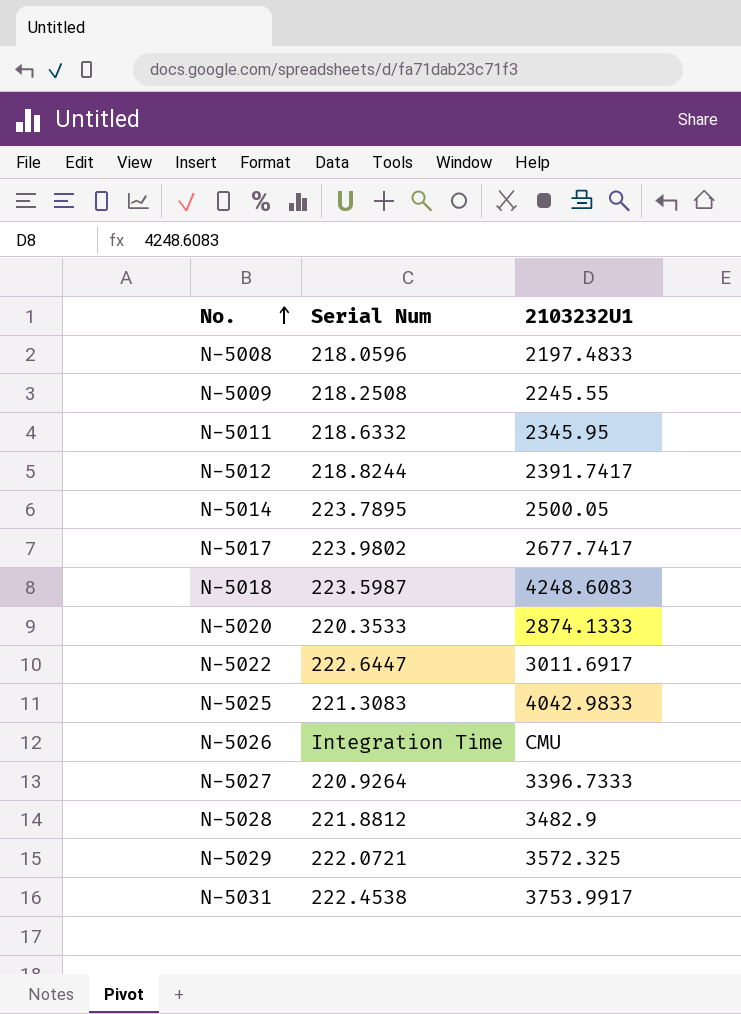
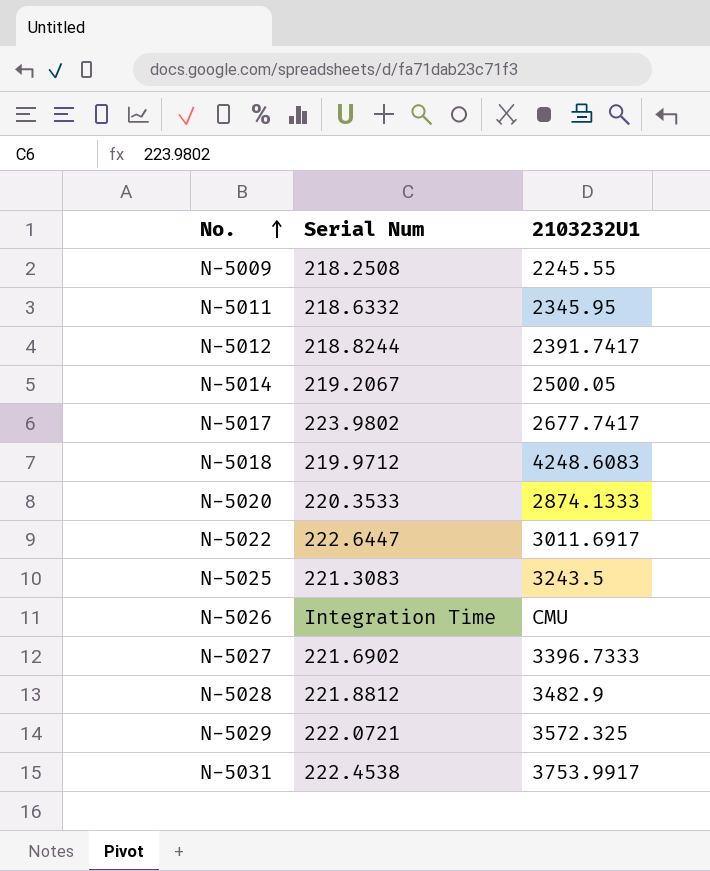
row N-5008: 218.0596 | 2197.4833 -> none
N-5014 | Serial Num: 223.7895 -> 219.2067
N-5018 | Serial Num: 223.5987 -> 219.9712
N-5025 | 2103232U1: 4042.9833 -> 3243.5
N-5027 | Serial Num: 220.9264 -> 221.6902

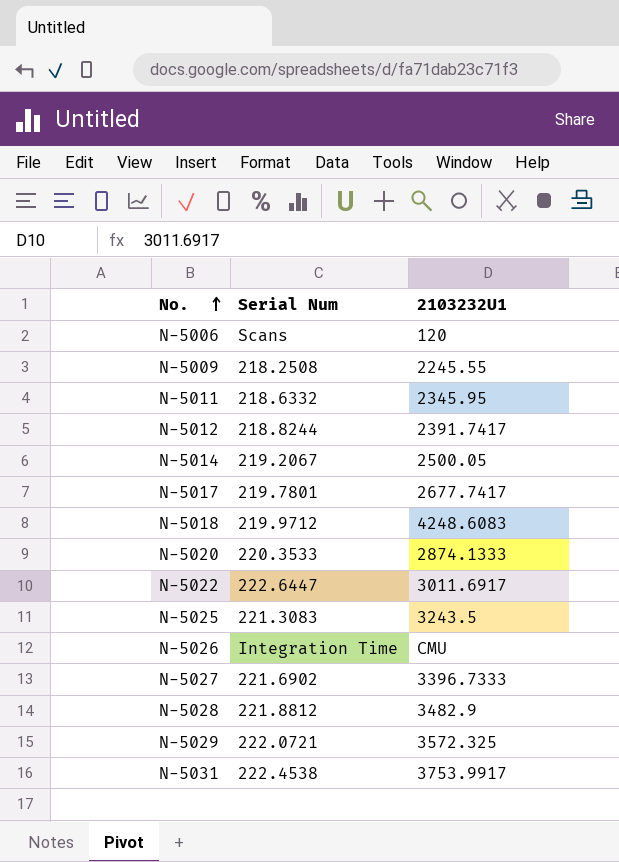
row N-5006: none -> Scans | 120
N-5017 | Serial Num: 223.9802 -> 219.7801

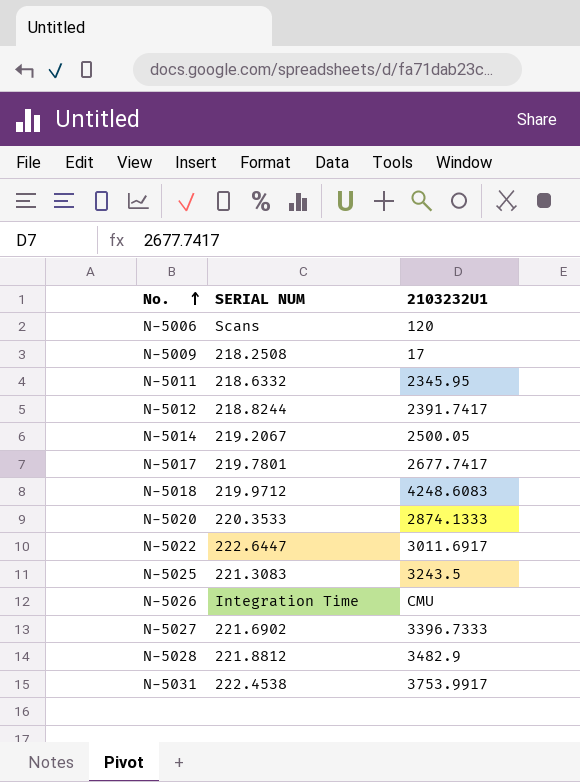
column name: Serial Num -> SERIAL NUM
row N-5029: 222.0721 | 3572.325 -> none
N-5009 | 2103232U1: 2245.55 -> 17

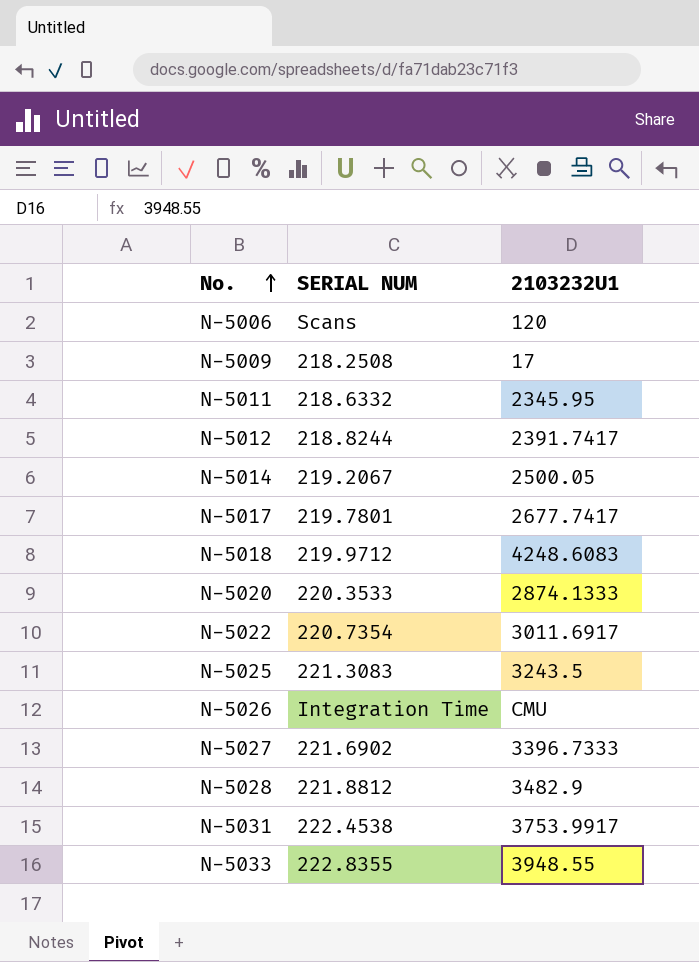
N-5022 | SERIAL NUM: 222.6447 -> 220.7354
row N-5033: none -> 222.8355 | 3948.55

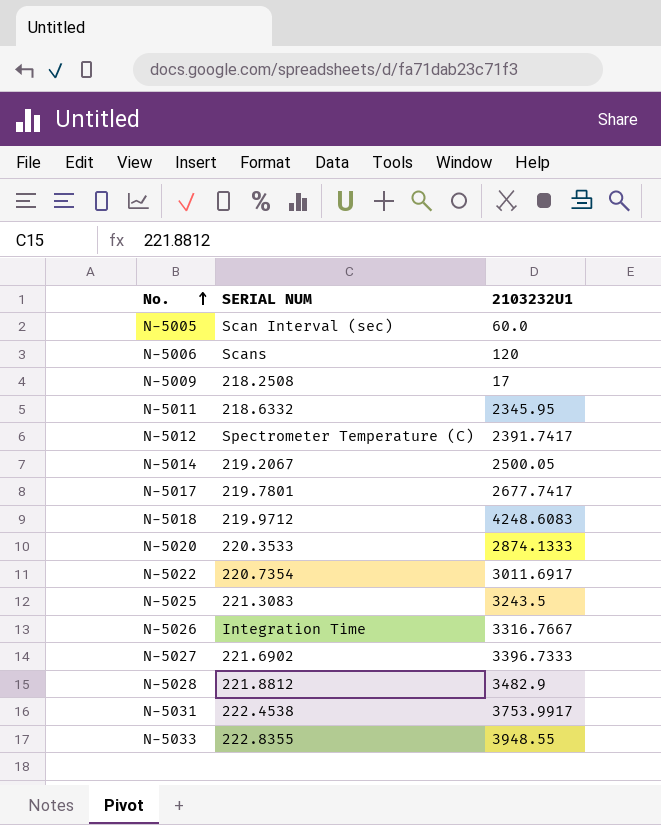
row N-5005: none -> Scan Interval (sec) | 60.0
N-5012 | SERIAL NUM: 218.8244 -> Spectrometer Temperature (C)
N-5026 | 2103232U1: CMU -> 3316.7667

